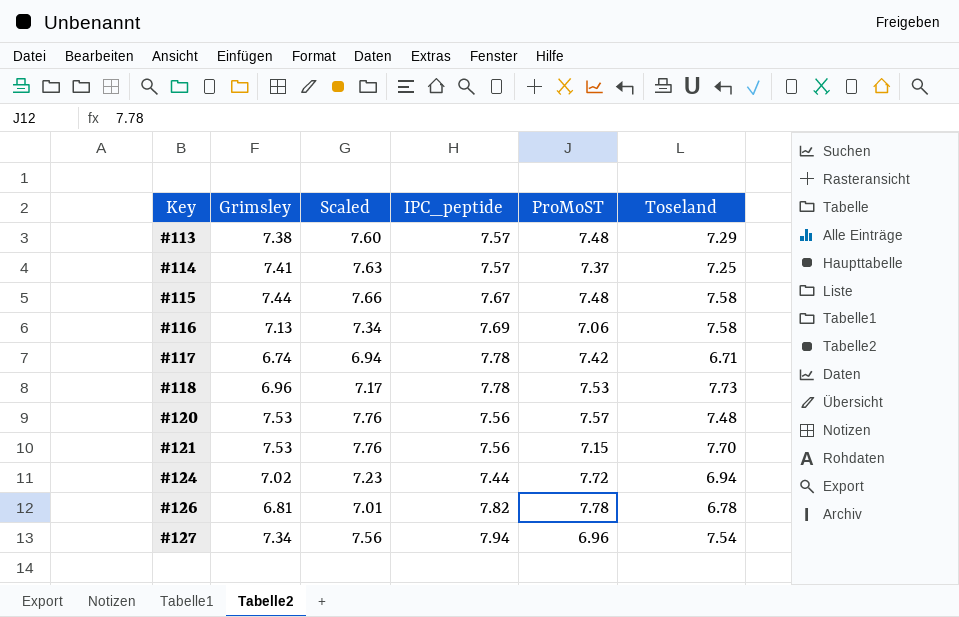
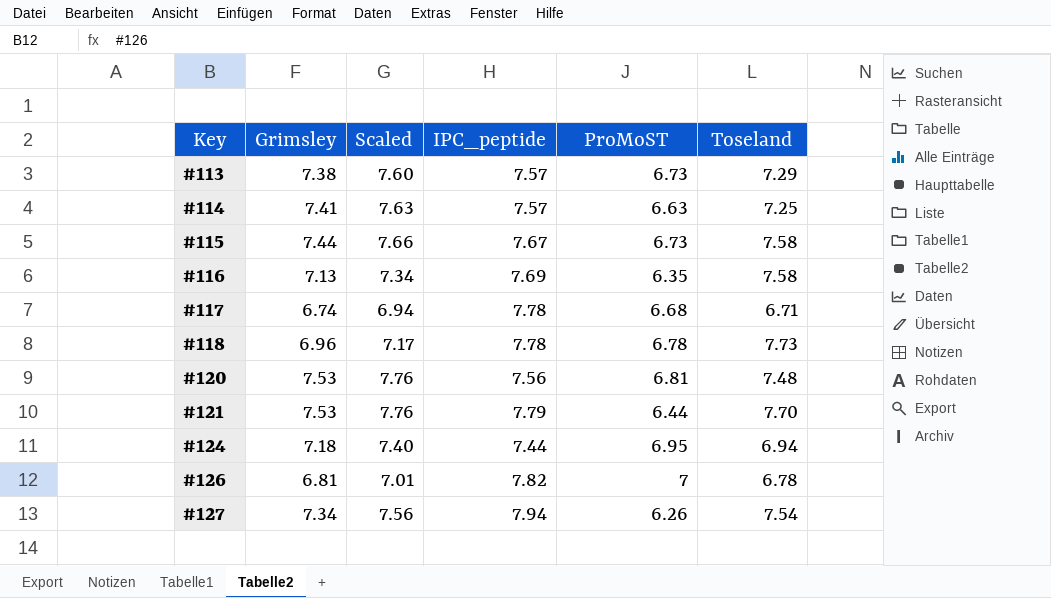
#113 | ProMoST: 7.48 -> 6.73
#114 | ProMoST: 7.37 -> 6.63
#115 | ProMoST: 7.48 -> 6.73
#116 | ProMoST: 7.06 -> 6.35
#117 | ProMoST: 7.42 -> 6.68
#118 | ProMoST: 7.53 -> 6.78
#120 | ProMoST: 7.57 -> 6.81
#121 | IPC_peptide: 7.56 -> 7.79
#121 | ProMoST: 7.15 -> 6.44
#124 | Grimsley: 7.02 -> 7.18
#124 | Scaled: 7.23 -> 7.40
#124 | ProMoST: 7.72 -> 6.95
#126 | ProMoST: 7.78 -> 7
#127 | ProMoST: 6.96 -> 6.26

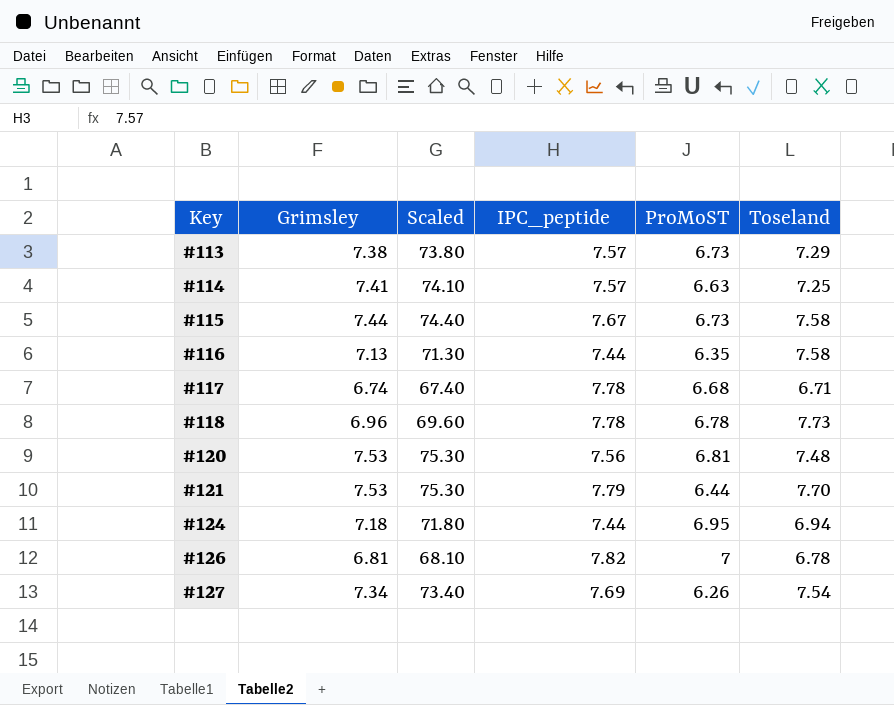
column Scaled | formula: [Grimsley] * 1.03 -> [Grimsley] * 10
#116 | IPC_peptide: 7.69 -> 7.44
#127 | IPC_peptide: 7.94 -> 7.69

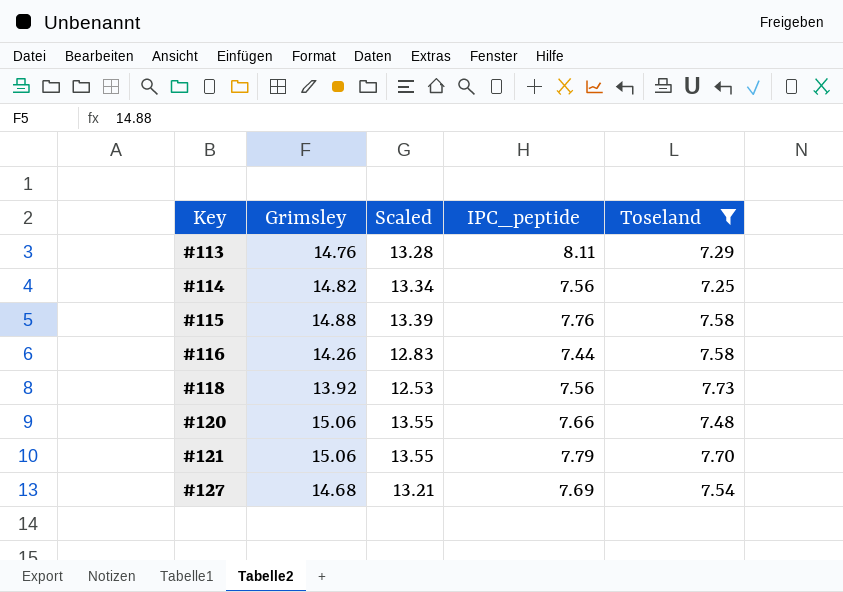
filter: none -> Toseland >= 7.25
column ProMoST | position: 5 -> none
column Scaled | formula: [Grimsley] * 10 -> [Grimsley] * 0.9
#113 | Grimsley: 7.38 -> 14.76
#113 | IPC_peptide: 7.57 -> 8.11
#114 | Grimsley: 7.41 -> 14.82
#114 | IPC_peptide: 7.57 -> 7.56
#115 | Grimsley: 7.44 -> 14.88
#115 | IPC_peptide: 7.67 -> 7.76
#116 | Grimsley: 7.13 -> 14.26
#118 | Grimsley: 6.96 -> 13.92
#118 | IPC_peptide: 7.78 -> 7.56
#120 | Grimsley: 7.53 -> 15.06
#120 | IPC_peptide: 7.56 -> 7.66
#121 | Grimsley: 7.53 -> 15.06
#127 | Grimsley: 7.34 -> 14.68

